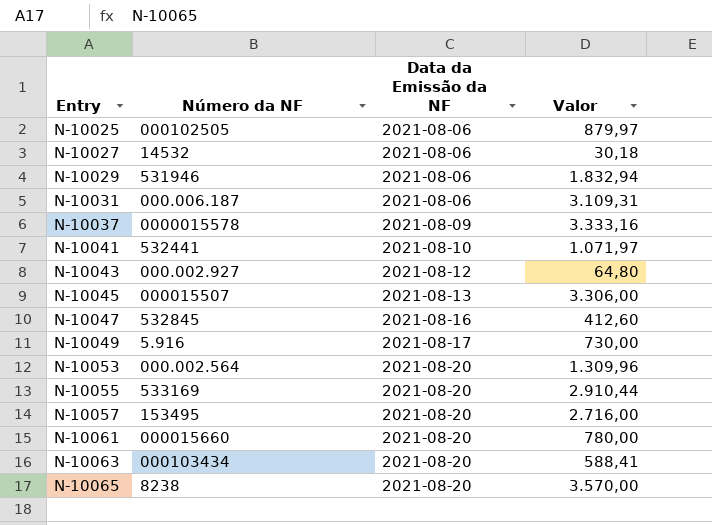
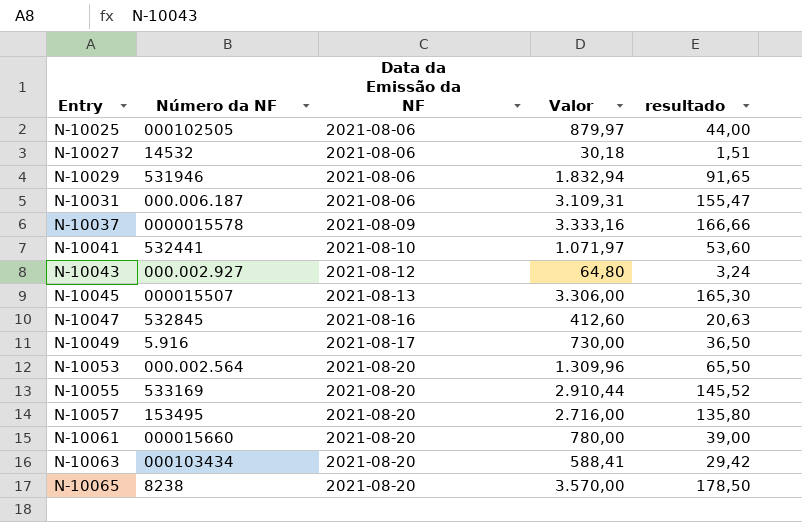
column resultado | formula: none -> [Valor] * 0,05

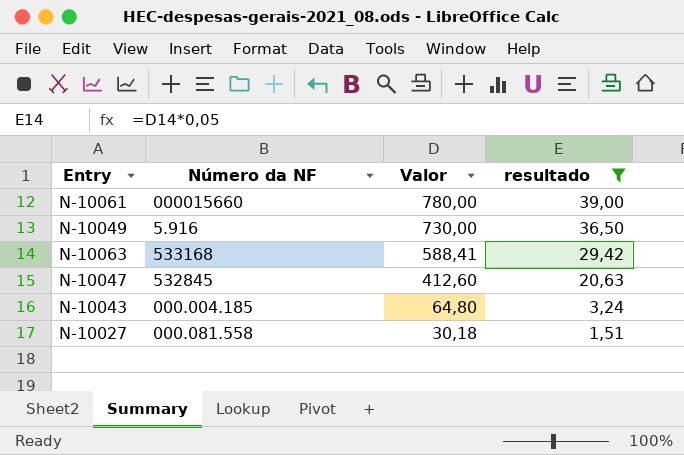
filter: none -> resultado <= 39,00
row order: Entry ascending -> Valor descending
column Data da Emissão da NF | position: 3 -> none
N-10063 | Número da NF: 000103434 -> 533168
N-10043 | Número da NF: 000.002.927 -> 000.004.185
N-10027 | Número da NF: 14532 -> 000.081.558

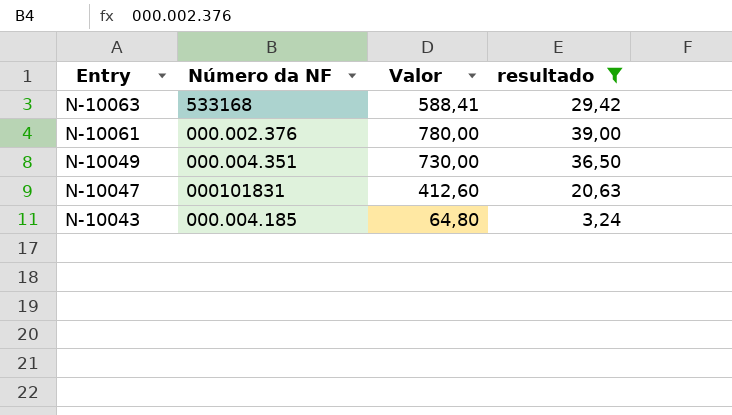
row order: Valor descending -> Entry descending
row N-10027: 000.081.558 | 30,18 | 1,51 -> none
N-10061 | Número da NF: 000015660 -> 000.002.376
N-10049 | Número da NF: 5.916 -> 000.004.351
N-10047 | Número da NF: 532845 -> 000101831

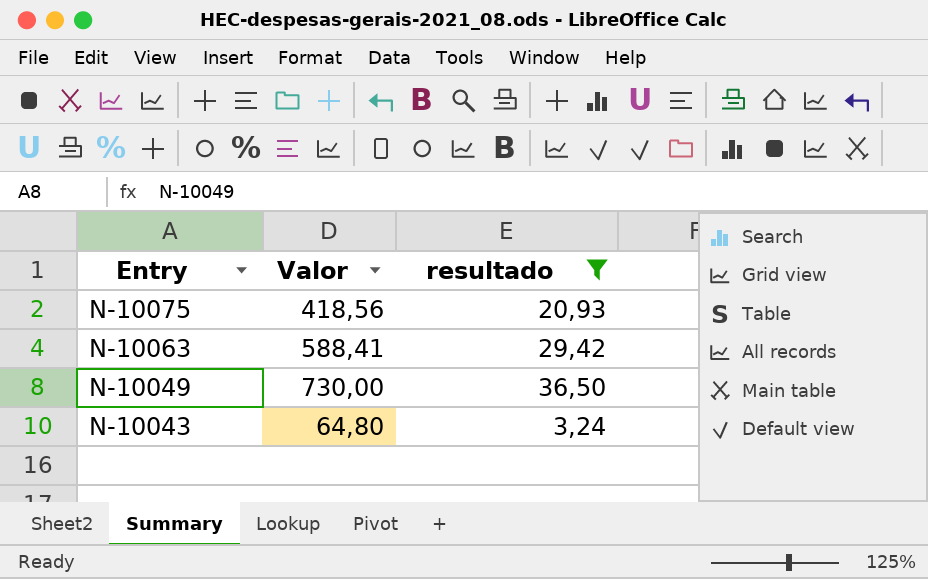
column Número da NF | position: 2 -> none
row N-10061: 000.002.376 | 780,00 | 39,00 -> none
row N-10047: 000101831 | 412,60 | 20,63 -> none
row N-10075: none -> 418,56 | 20,93

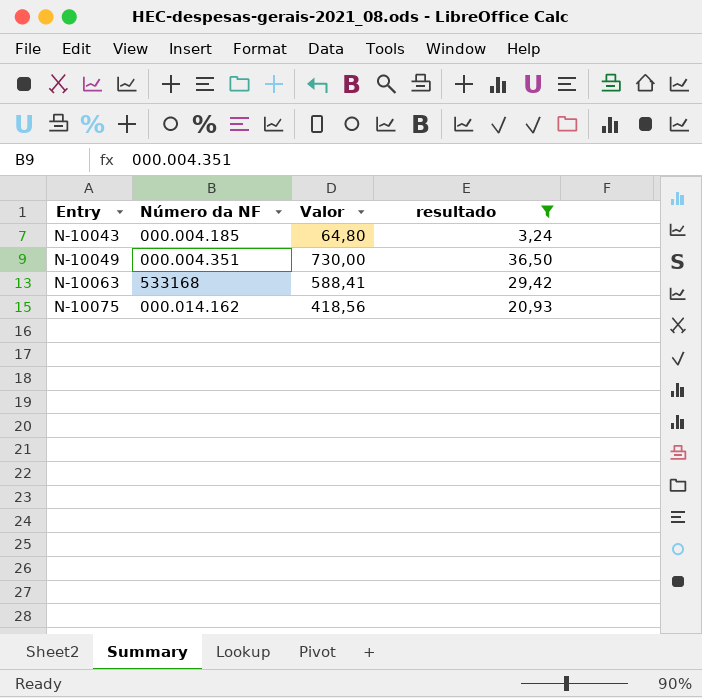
row order: Entry descending -> Entry ascending
column Número da NF | position: none -> 2

